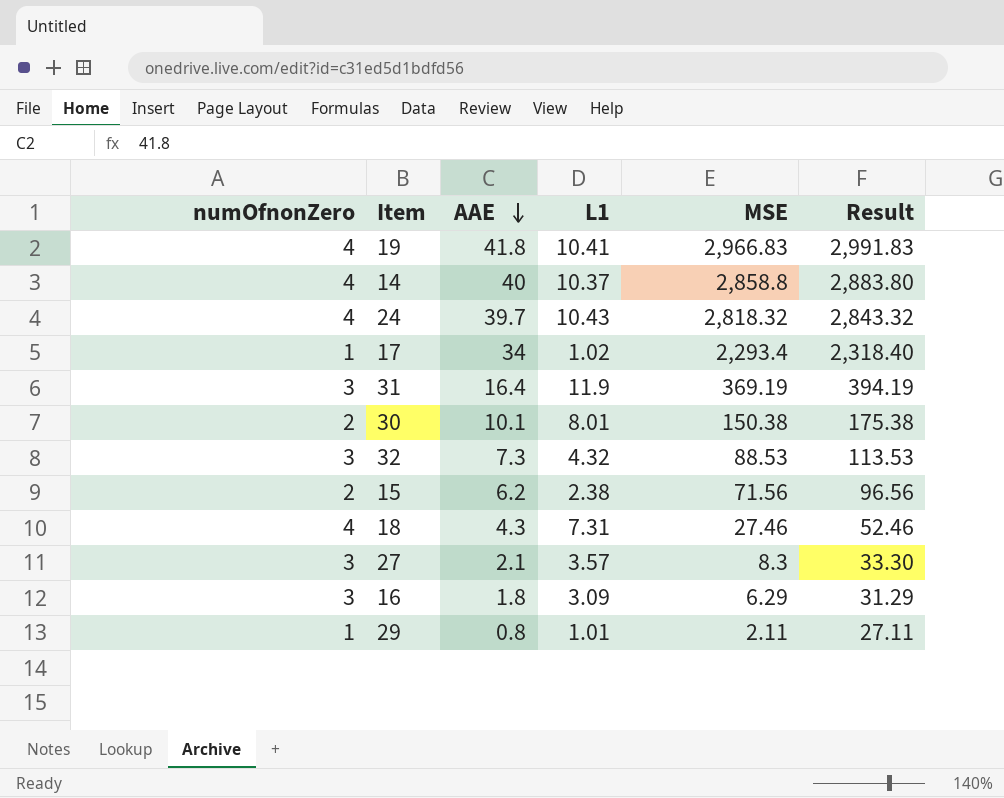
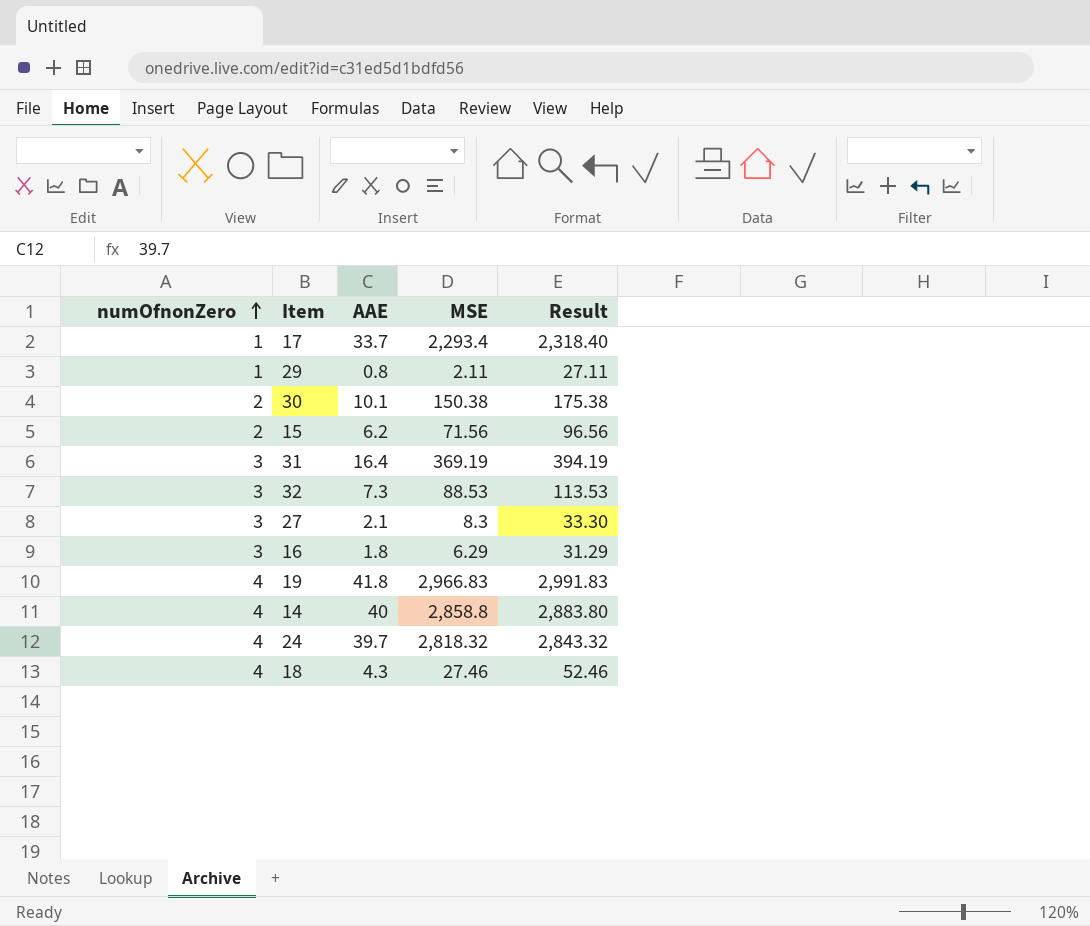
row order: AAE descending -> numOfnonZero ascending
column L1 | position: 4 -> none
17 | AAE: 34 -> 33.7

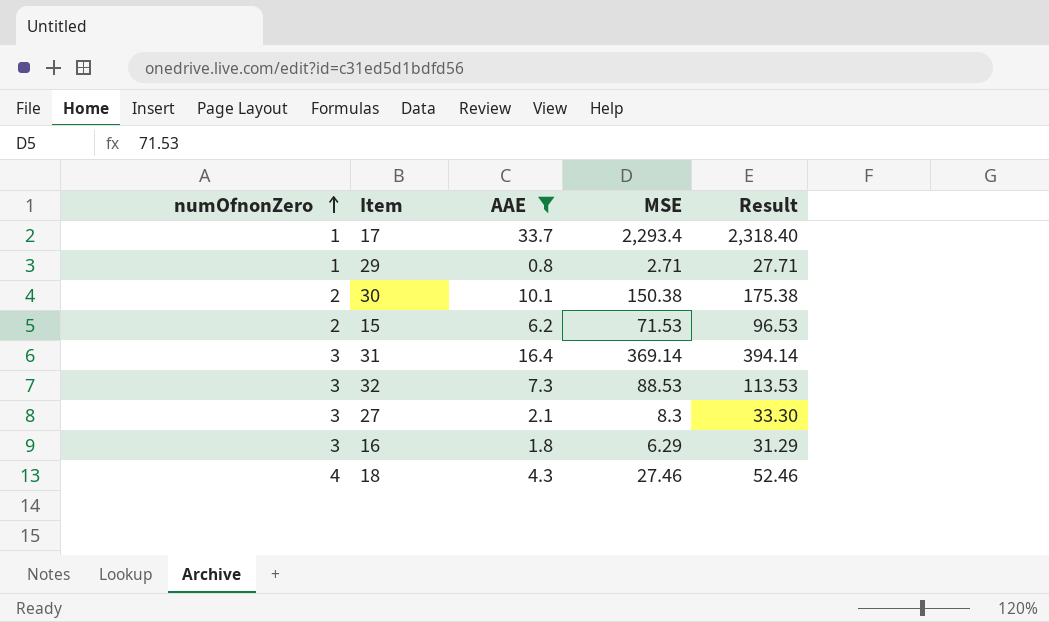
filter: none -> AAE <= 33.7
29 | MSE: 2.11 -> 2.71
29 | Result: 27.11 -> 27.71
15 | MSE: 71.56 -> 71.53
15 | Result: 96.56 -> 96.53
31 | MSE: 369.19 -> 369.14
31 | Result: 394.19 -> 394.14

